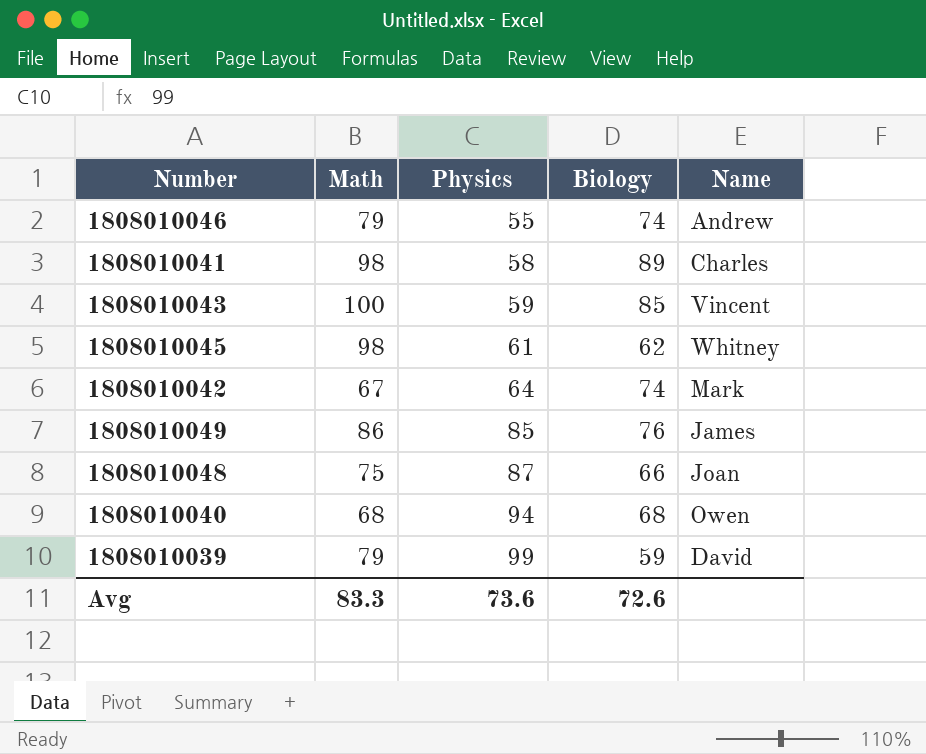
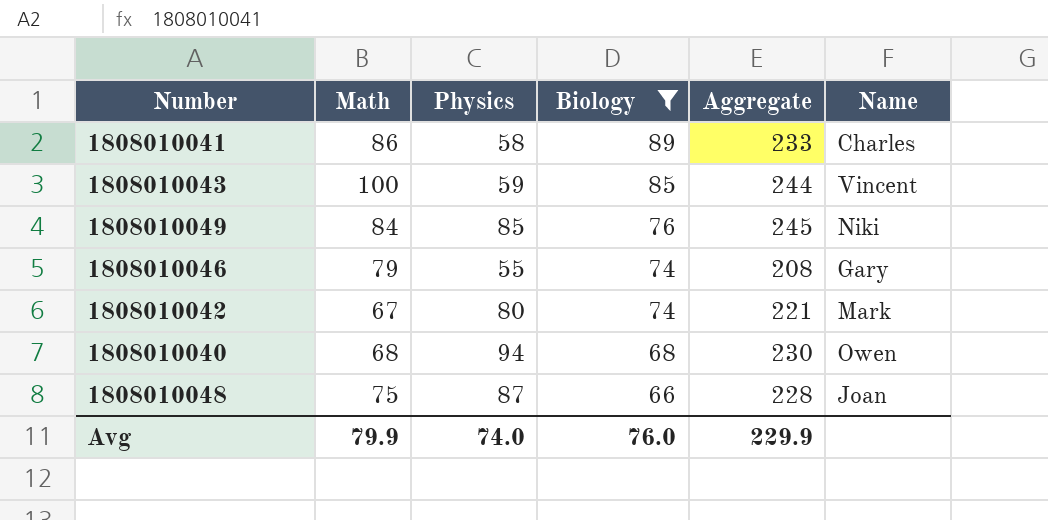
filter: none -> Biology >= 66
row order: Physics ascending -> Biology descending
column Aggregate | formula: none -> [Math] + [Physics] + [Biology]
1808010041 | Math: 98 -> 86
1808010049 | Math: 86 -> 84
1808010049 | Name: James -> Niki
1808010046 | Name: Andrew -> Gary
1808010042 | Physics: 64 -> 80
Avg | Math: 83.3 -> 79.9
Avg | Physics: 73.6 -> 74.0
Avg | Biology: 72.6 -> 76.0

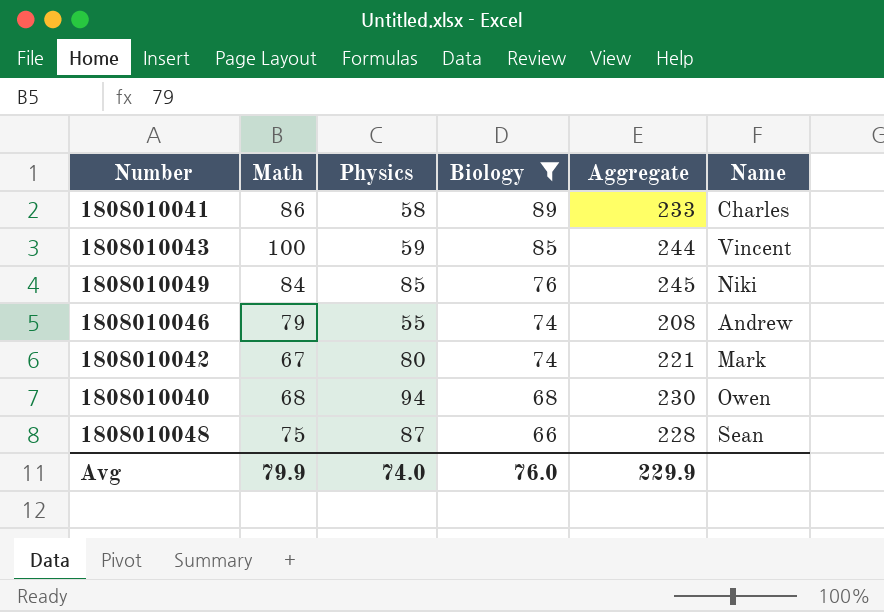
1808010046 | Name: Gary -> Andrew
1808010048 | Name: Joan -> Sean

